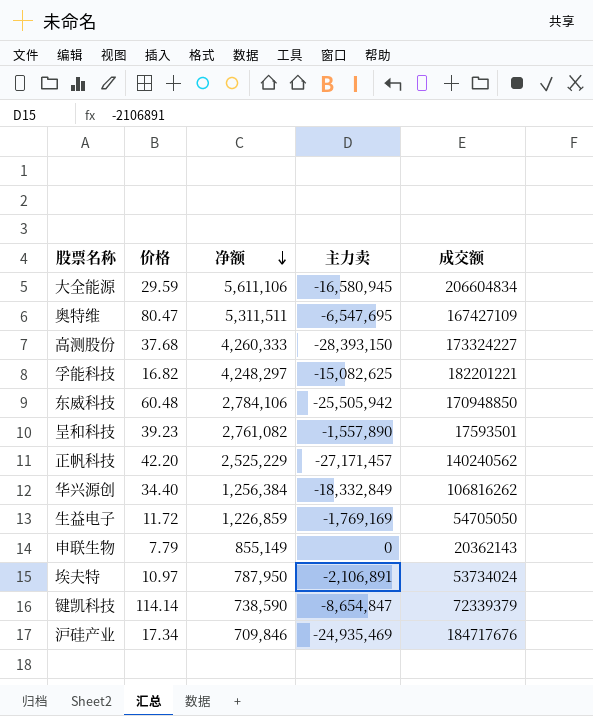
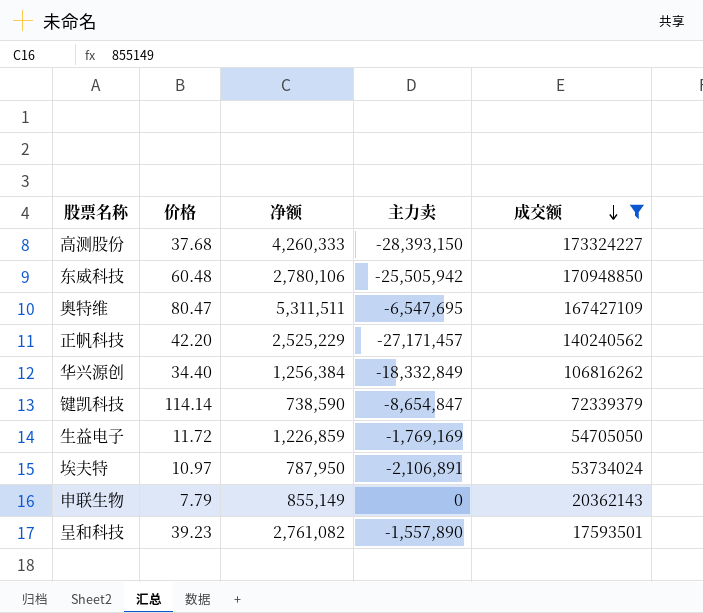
filter: none -> 成交额 <= 173324227
row order: 净额 descending -> 成交额 descending
东威科技 | 净额: 2,784,106 -> 2,780,106

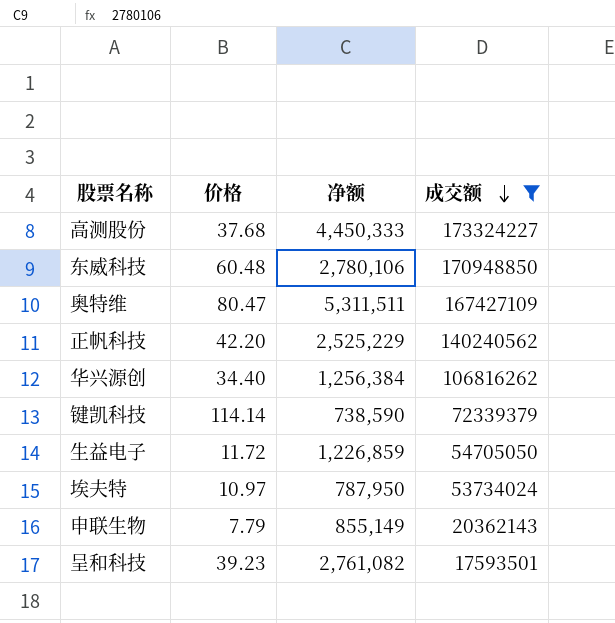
column 主力卖 | position: 4 -> none
高测股份 | 净额: 4,260,333 -> 4,450,333

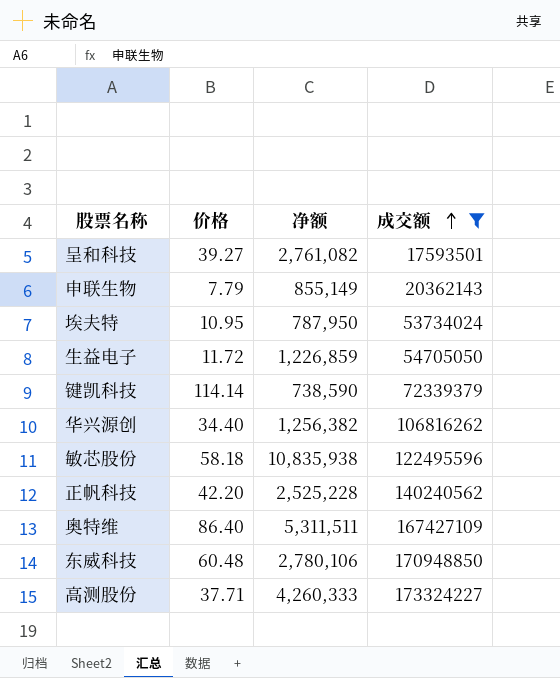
row order: 成交额 descending -> 成交额 ascending
呈和科技 | 价格: 39.23 -> 39.27
埃夫特 | 价格: 10.97 -> 10.95
华兴源创 | 净额: 1,256,384 -> 1,256,382
row 敏芯股份: none -> 58.18 | 10,835,938 | 122495596
正帆科技 | 净额: 2,525,229 -> 2,525,228
奥特维 | 价格: 80.47 -> 86.40
高测股份 | 价格: 37.68 -> 37.71
高测股份 | 净额: 4,450,333 -> 4,260,333

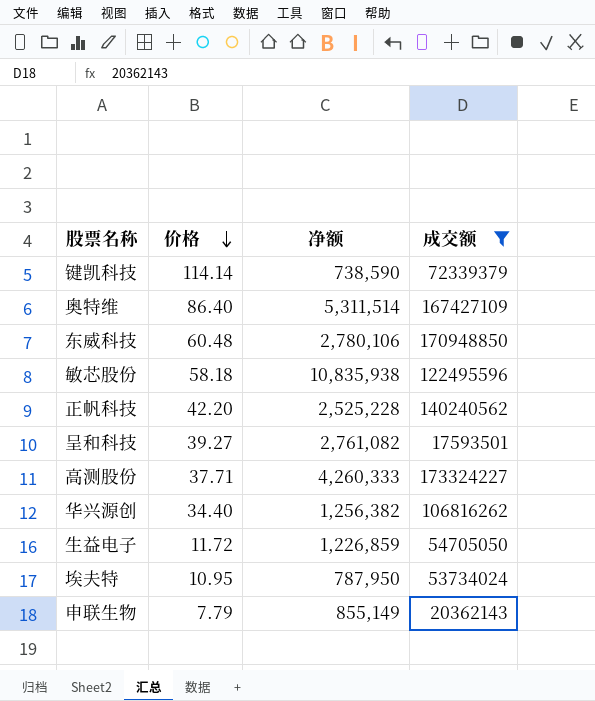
row order: 成交额 ascending -> 价格 descending
奥特维 | 净额: 5,311,511 -> 5,311,514

